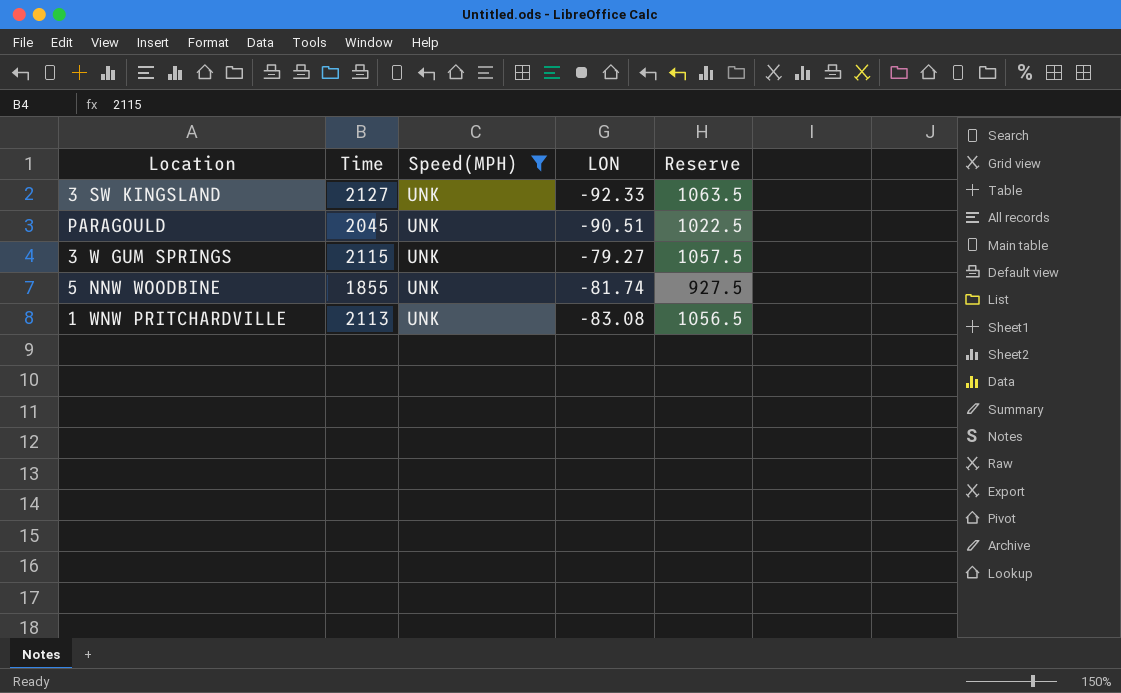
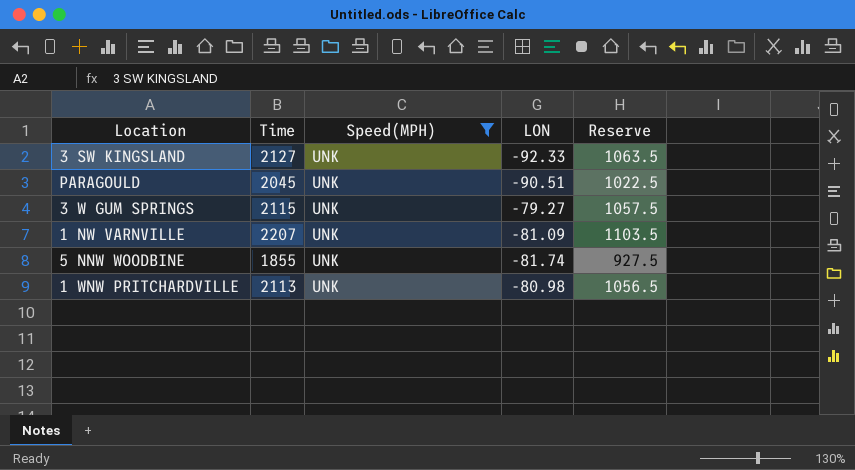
row 1 NW VARNVILLE: none -> 2207 | UNK | -81.09 | 1103.5
1 WNW PRITCHARDVILLE | LON: -83.08 -> -80.98

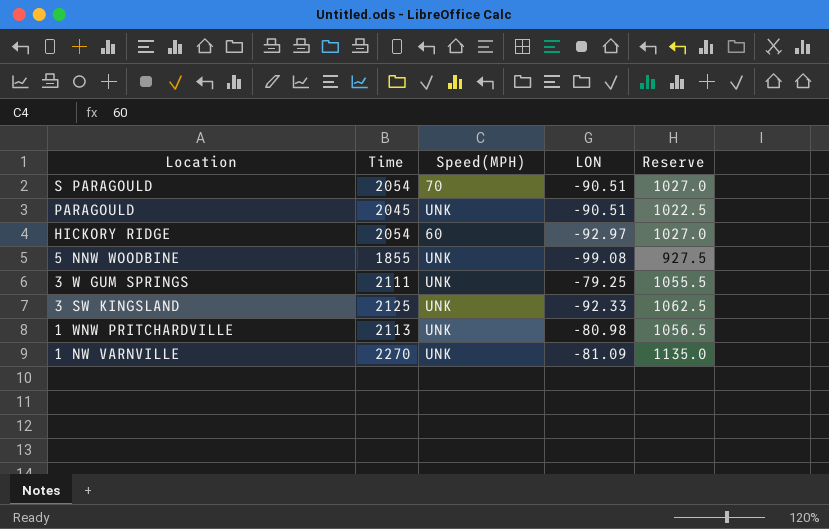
filter: Speed(MPH) = UNK -> none
row order: none -> Location descending
5 NNW WOODBINE | LON: -81.74 -> -99.08
3 W GUM SPRINGS | Time: 2115 -> 2111
3 W GUM SPRINGS | LON: -79.27 -> -79.25
3 W GUM SPRINGS | Reserve: 1057.5 -> 1055.5
3 SW KINGSLAND | Time: 2127 -> 2125
3 SW KINGSLAND | Reserve: 1063.5 -> 1062.5
1 NW VARNVILLE | Time: 2207 -> 2270
1 NW VARNVILLE | Reserve: 1103.5 -> 1135.0

